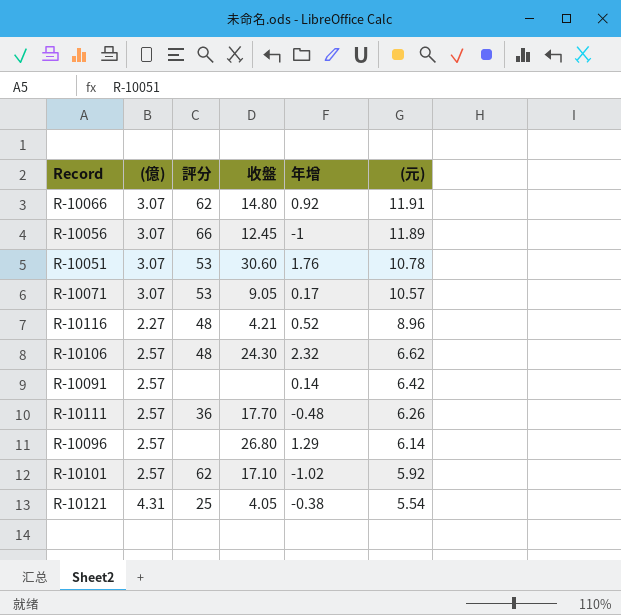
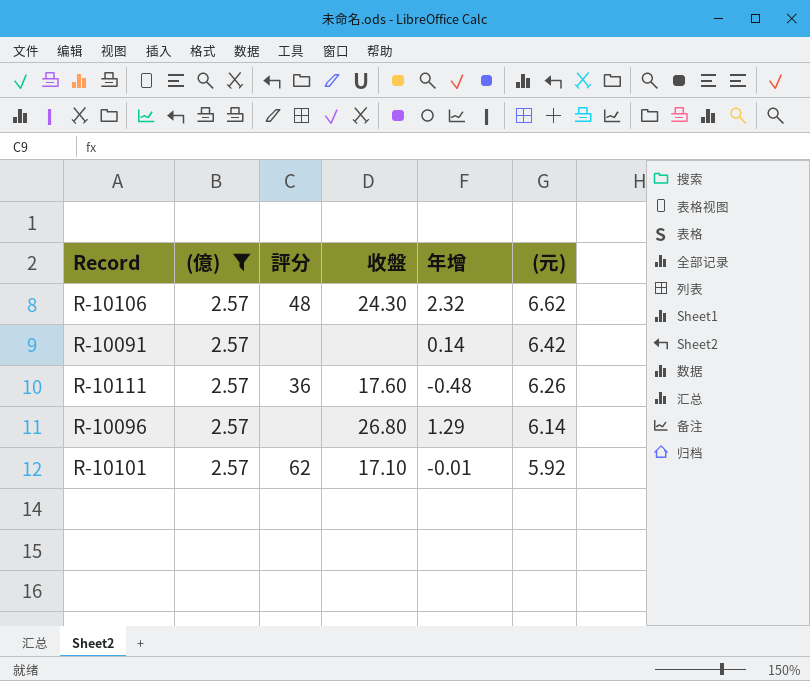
filter: none -> (億) = 2.57
R-10111 | 收盤: 17.70 -> 17.60
R-10101 | 年增: -1.02 -> -0.01

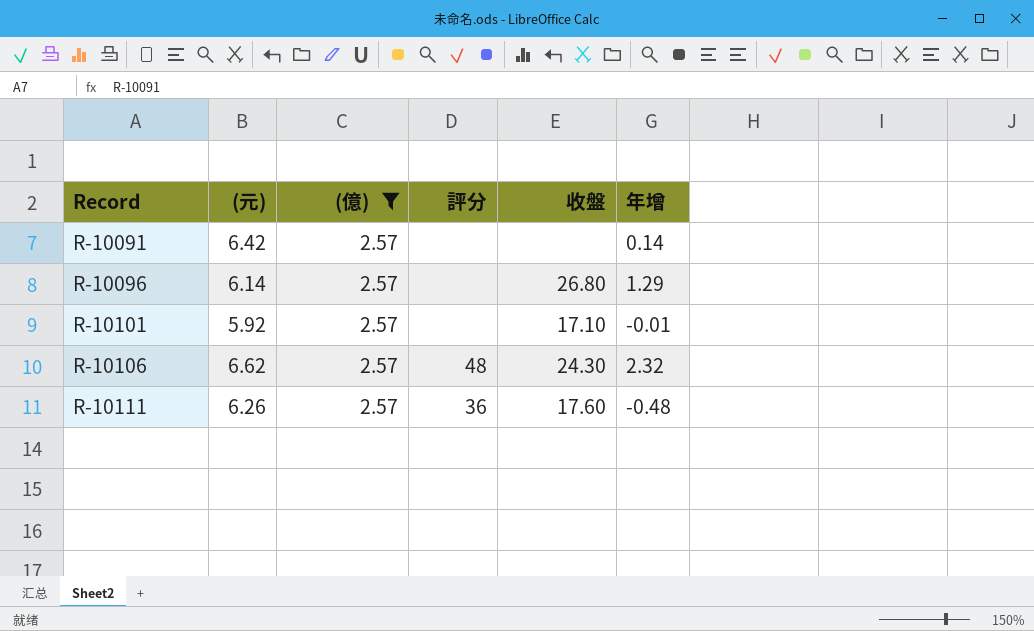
row order: (元) descending -> Record ascending
column (元) | position: 6 -> 2
R-10101 | 評分: 62 -> none

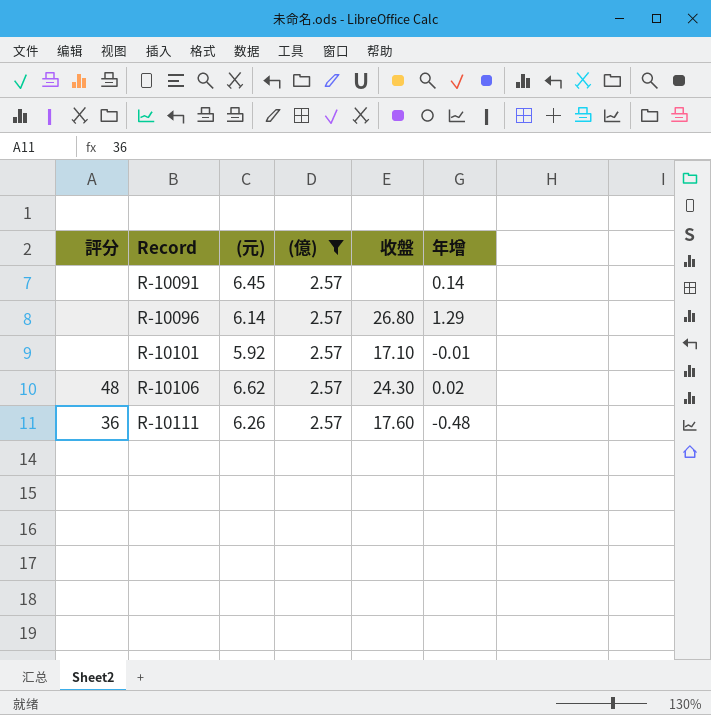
column 評分 | position: 4 -> 1
R-10091 | (元): 6.42 -> 6.45
R-10106 | 年增: 2.32 -> 0.02

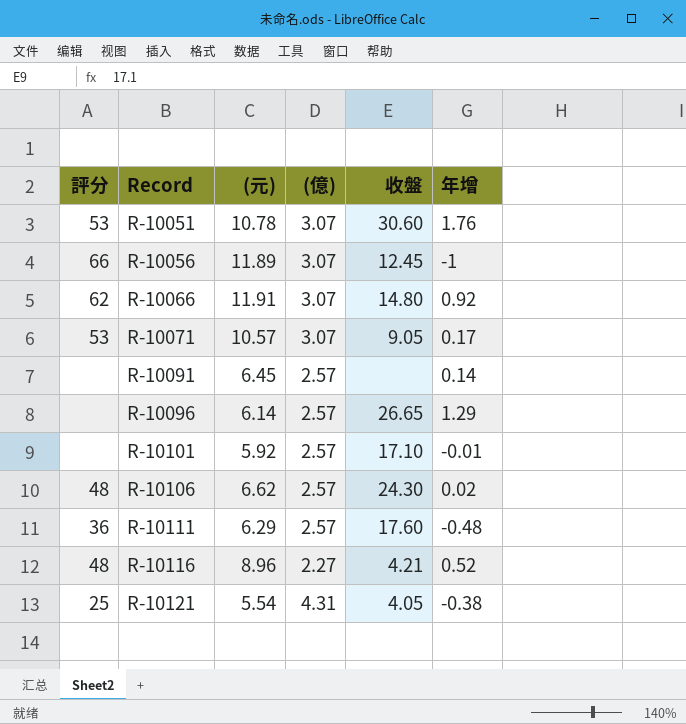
filter: (億) = 2.57 -> none
R-10096 | 收盤: 26.80 -> 26.65
R-10111 | (元): 6.26 -> 6.29

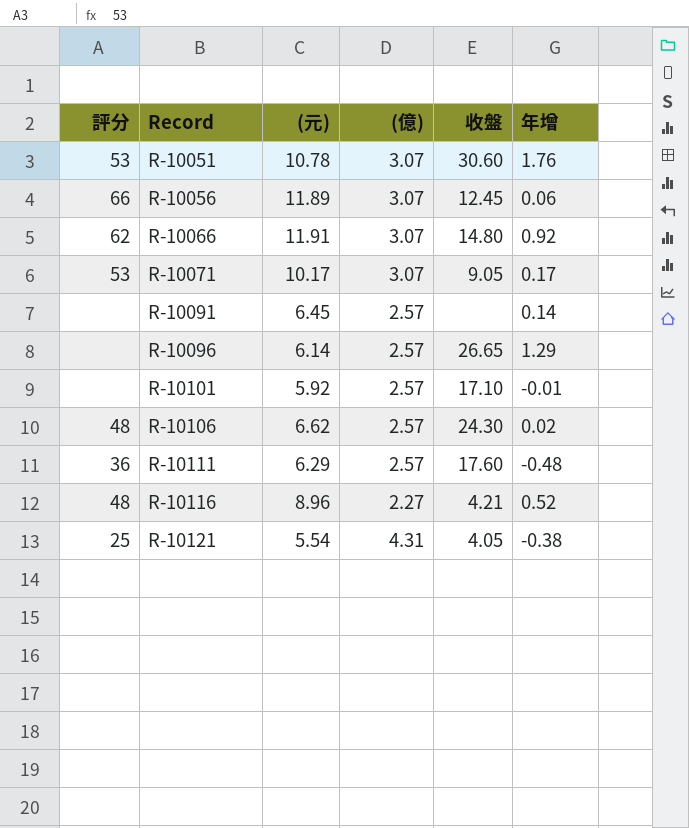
R-10056 | 年增: -1 -> 0.06
R-10071 | (元): 10.57 -> 10.17

